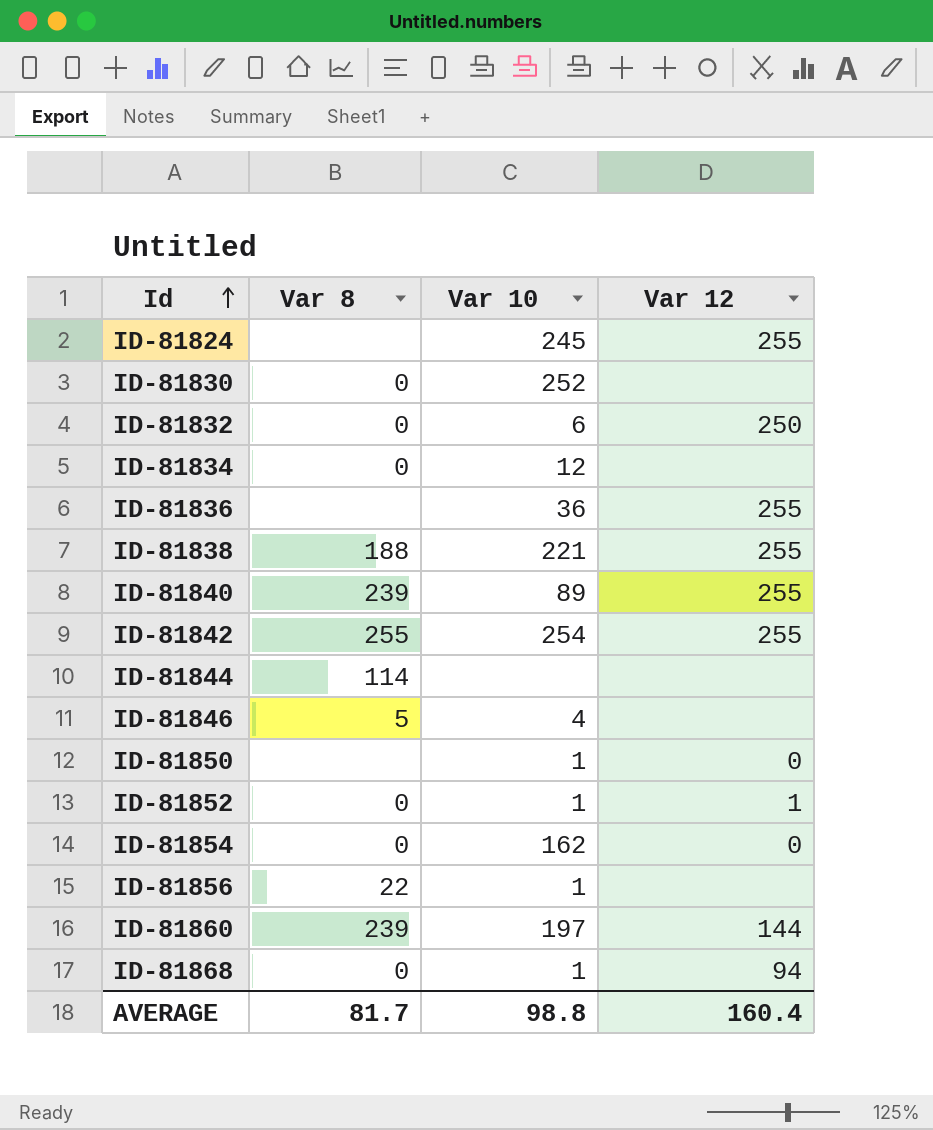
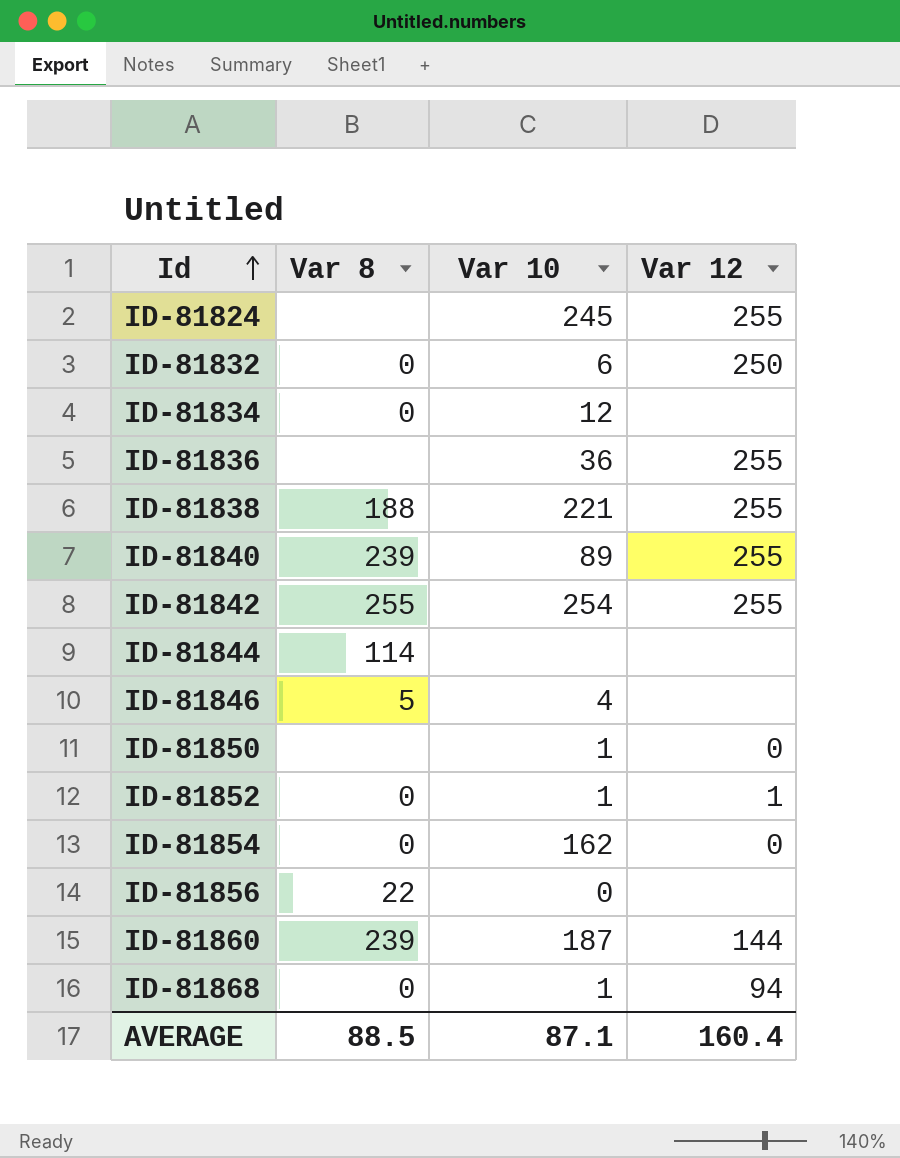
row ID-81830: 0 | 252 | none -> none
ID-81856 | Var 10: 1 -> 0
ID-81860 | Var 10: 197 -> 187
AVERAGE | Var 8: 81.7 -> 88.5
AVERAGE | Var 10: 98.8 -> 87.1

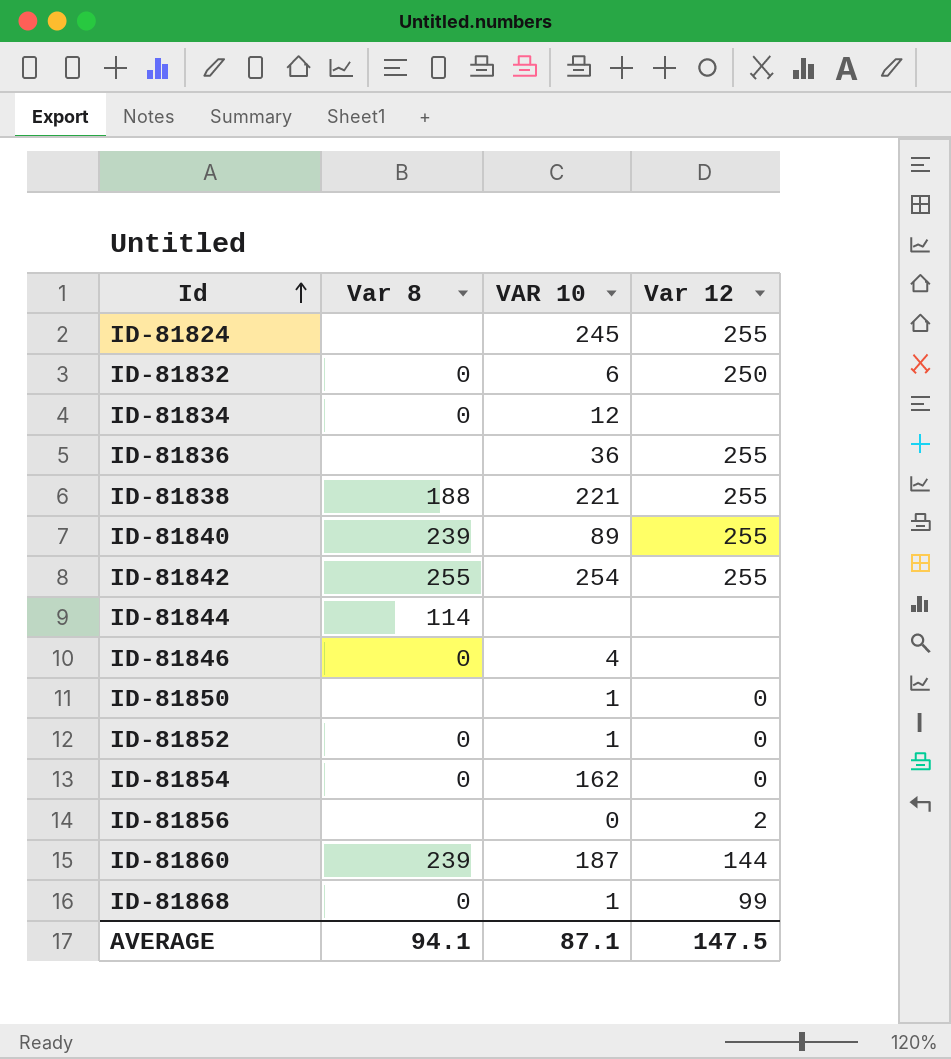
column name: Var 10 -> VAR 10
ID-81846 | Var 8: 5 -> 0
ID-81852 | Var 12: 1 -> 0
ID-81856 | Var 8: 22 -> none
ID-81856 | Var 12: none -> 2
ID-81868 | Var 12: 94 -> 99
AVERAGE | Var 8: 88.5 -> 94.1
AVERAGE | Var 12: 160.4 -> 147.5

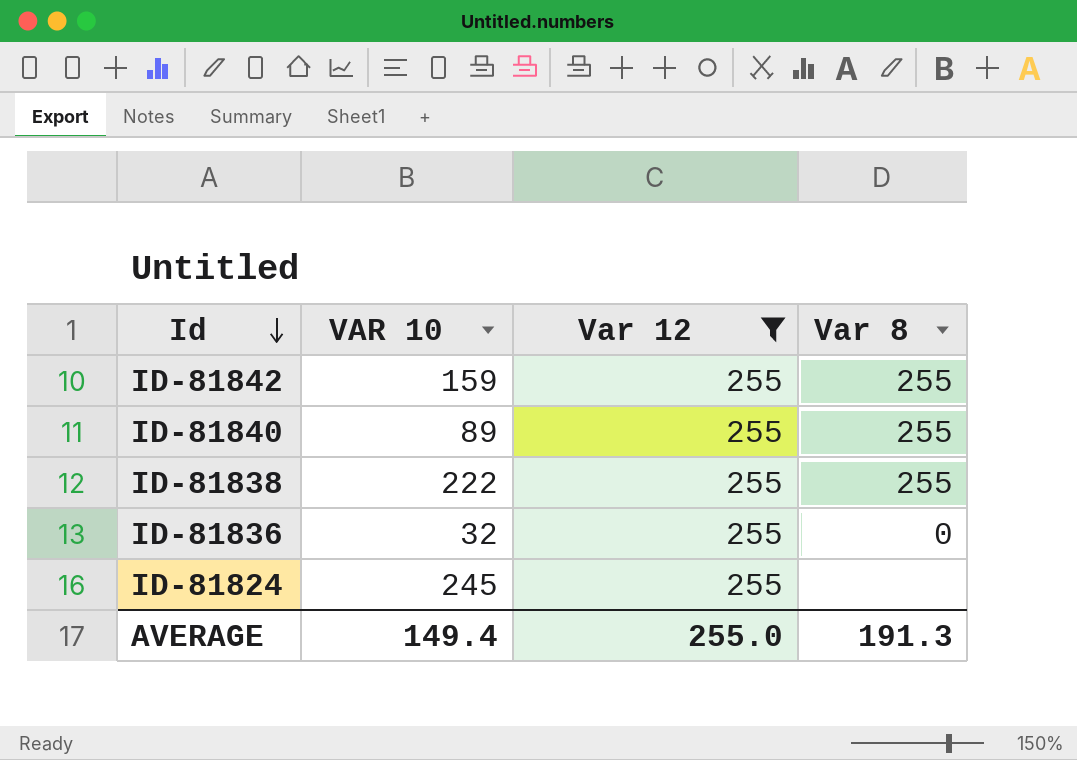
filter: none -> Var 12 = 255
row order: Id ascending -> Id descending
column Var 8 | position: 2 -> 4
ID-81842 | VAR 10: 254 -> 159
ID-81840 | Var 8: 239 -> 255
ID-81838 | VAR 10: 221 -> 222
ID-81838 | Var 8: 188 -> 255
ID-81836 | VAR 10: 36 -> 32
ID-81836 | Var 8: none -> 0
AVERAGE | VAR 10: 87.1 -> 149.4
AVERAGE | Var 12: 147.5 -> 255.0
AVERAGE | Var 8: 94.1 -> 191.3

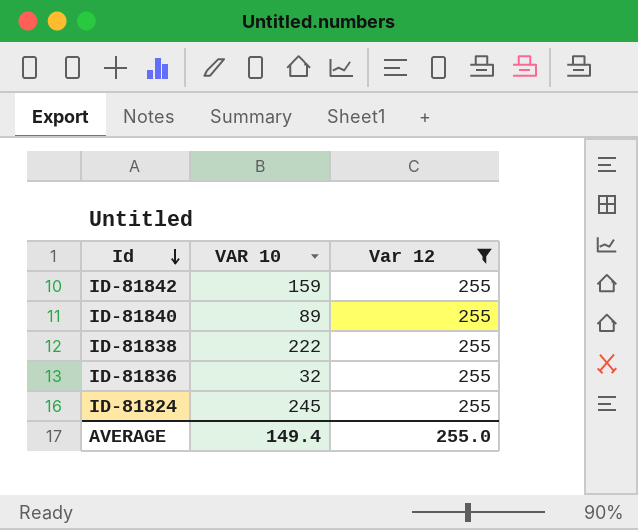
column Var 8 | position: 4 -> none

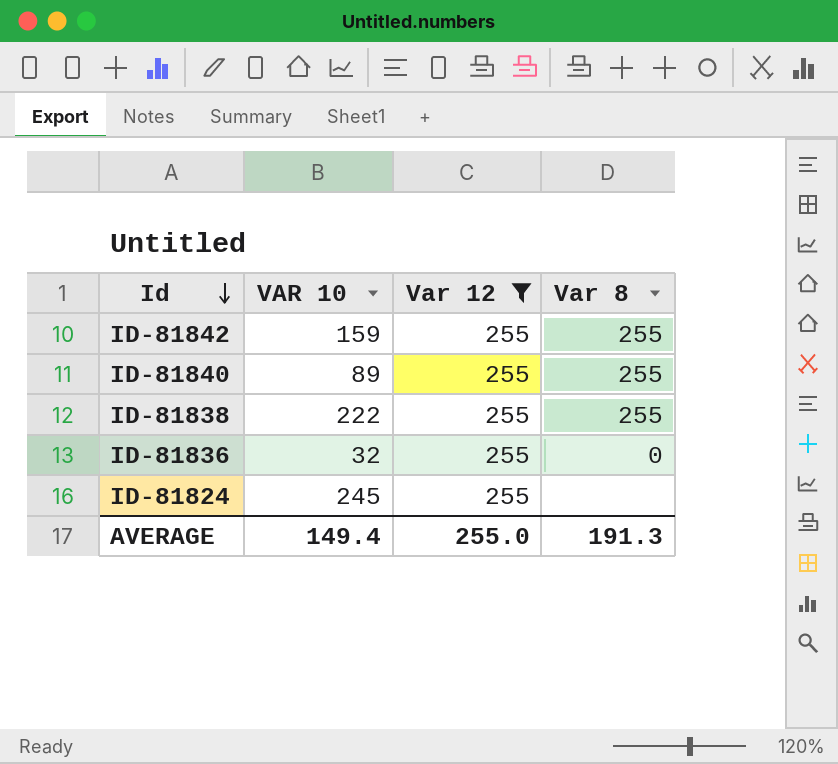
column Var 8 | position: none -> 4

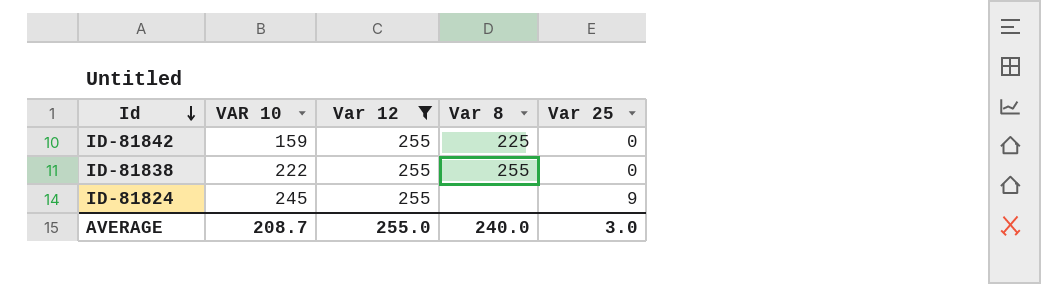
column Var 25 | position: none -> 5
row ID-81840: 89 | 255 | 255 -> none
row ID-81836: 32 | 255 | 0 -> none
ID-81842 | Var 8: 255 -> 225
AVERAGE | VAR 10: 149.4 -> 208.7
AVERAGE | Var 8: 191.3 -> 240.0

